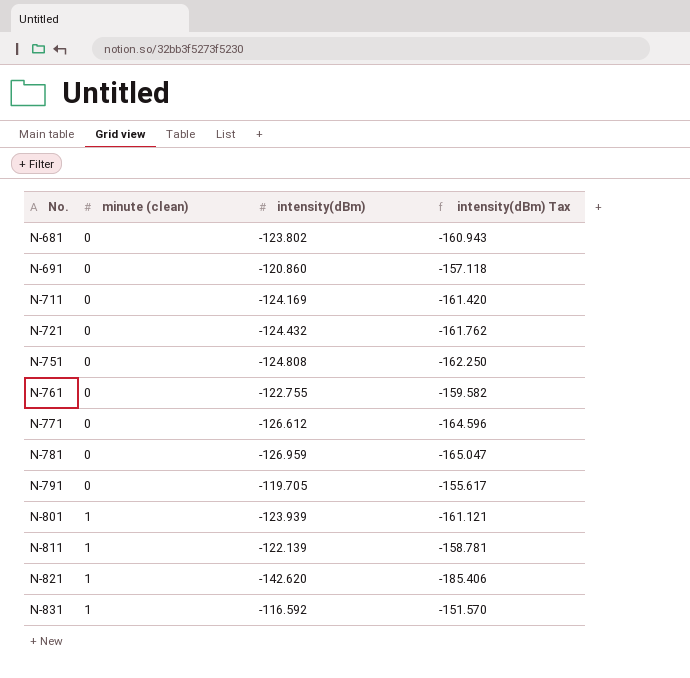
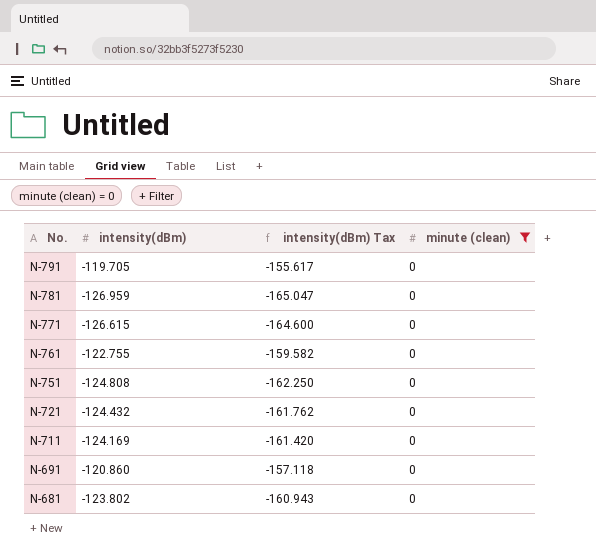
filter: none -> minute (clean) = 0
row order: No. ascending -> No. descending
column minute (clean) | position: 2 -> 4
N-771 | intensity(dBm): -126.612 -> -126.615
N-771 | intensity(dBm) Tax: -164.596 -> -164.600

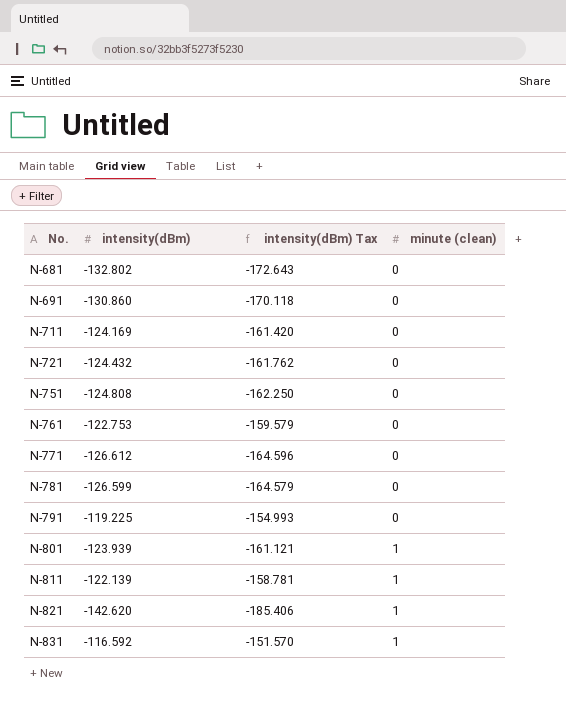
filter: minute (clean) = 0 -> none
row order: No. descending -> No. ascending
N-681 | intensity(dBm): -123.802 -> -132.802
N-681 | intensity(dBm) Tax: -160.943 -> -172.643
N-691 | intensity(dBm): -120.860 -> -130.860
N-691 | intensity(dBm) Tax: -157.118 -> -170.118
N-761 | intensity(dBm): -122.755 -> -122.753
N-761 | intensity(dBm) Tax: -159.582 -> -159.579
N-771 | intensity(dBm): -126.615 -> -126.612
N-771 | intensity(dBm) Tax: -164.600 -> -164.596
N-781 | intensity(dBm): -126.959 -> -126.599
N-781 | intensity(dBm) Tax: -165.047 -> -164.579
N-791 | intensity(dBm): -119.705 -> -119.225
N-791 | intensity(dBm) Tax: -155.617 -> -154.993

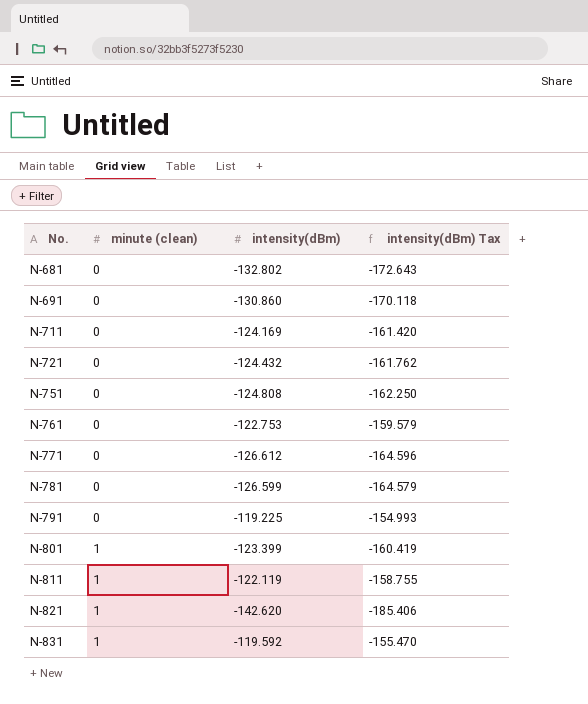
column minute (clean) | position: 4 -> 2
N-801 | intensity(dBm): -123.939 -> -123.399
N-801 | intensity(dBm) Tax: -161.121 -> -160.419
N-811 | intensity(dBm): -122.139 -> -122.119
N-811 | intensity(dBm) Tax: -158.781 -> -158.755
N-831 | intensity(dBm): -116.592 -> -119.592
N-831 | intensity(dBm) Tax: -151.570 -> -155.470

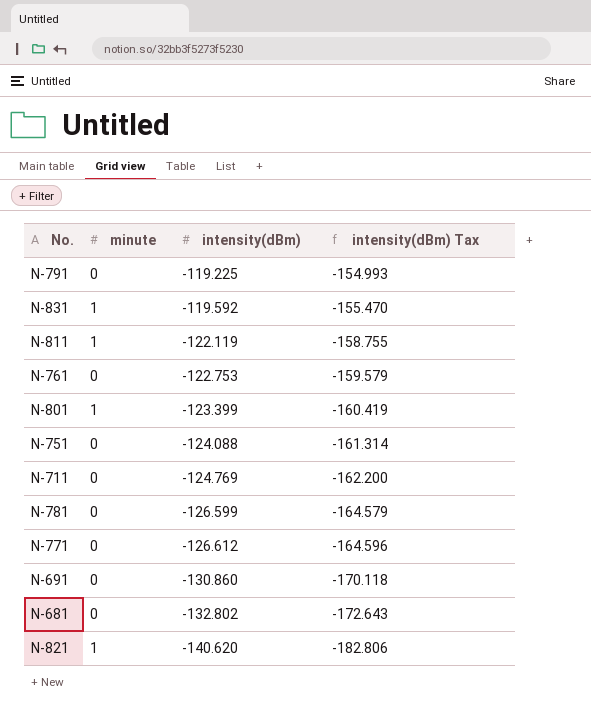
row order: No. ascending -> intensity(dBm) descending
column name: minute (clean) -> minute
row N-721: 0 | -124.432 | -161.762 -> none
N-751 | intensity(dBm): -124.808 -> -124.088
N-751 | intensity(dBm) Tax: -162.250 -> -161.314
N-711 | intensity(dBm): -124.169 -> -124.769
N-711 | intensity(dBm) Tax: -161.420 -> -162.200
N-821 | intensity(dBm): -142.620 -> -140.620
N-821 | intensity(dBm) Tax: -185.406 -> -182.806

